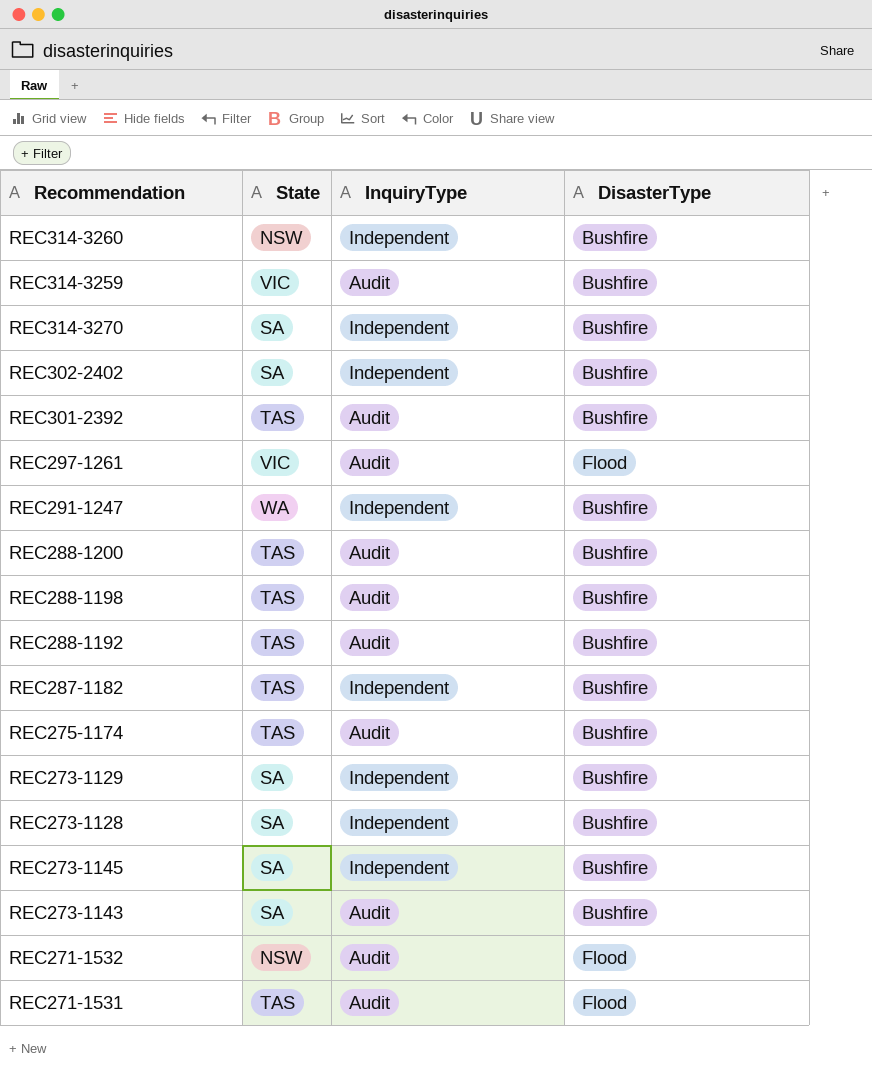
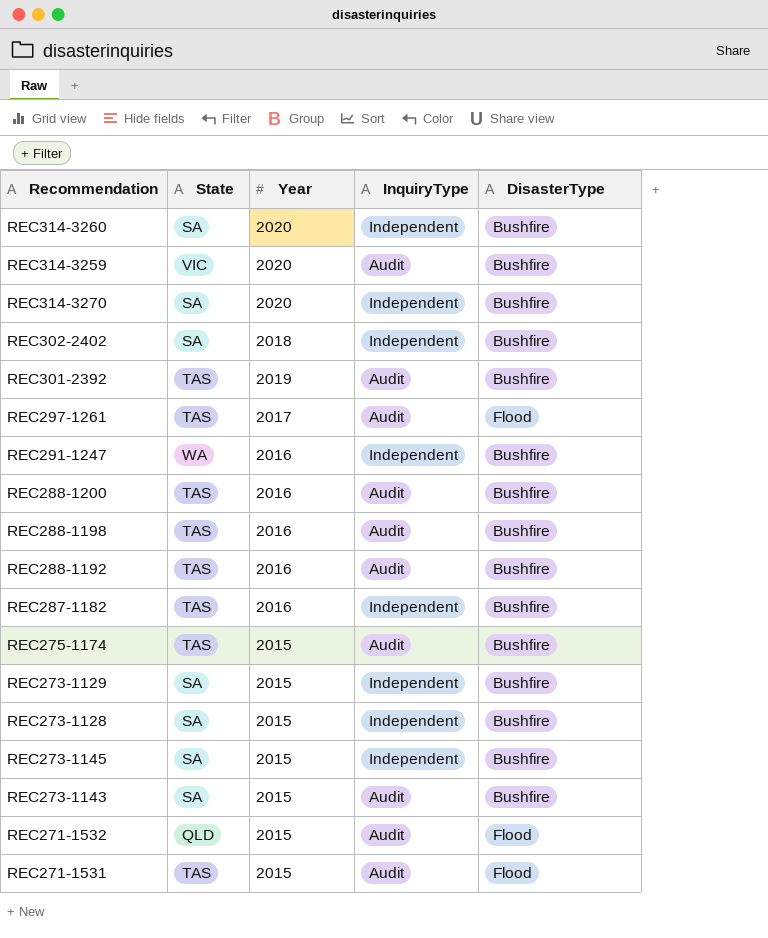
column Year | position: none -> 3
REC314-3260 | State: NSW -> SA
REC297-1261 | State: VIC -> TAS
REC271-1532 | State: NSW -> QLD

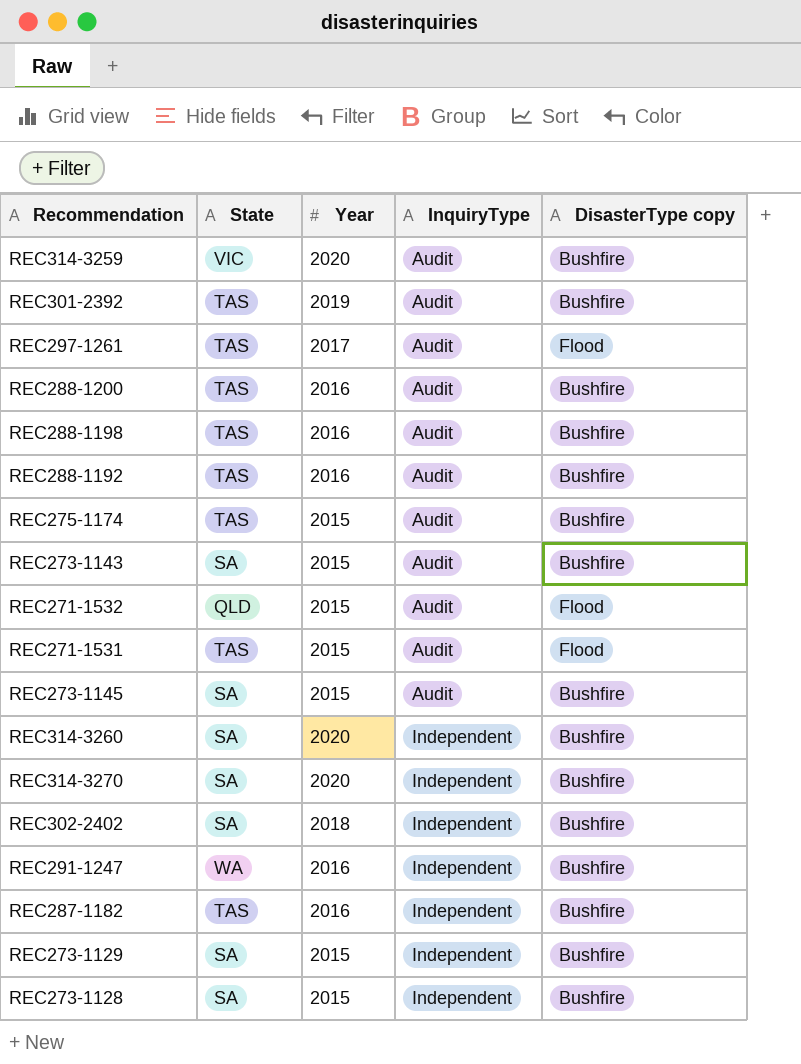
row order: none -> InquiryType ascending
column name: DisasterType -> DisasterType copy
REC273-1145 | InquiryType: Independent -> Audit

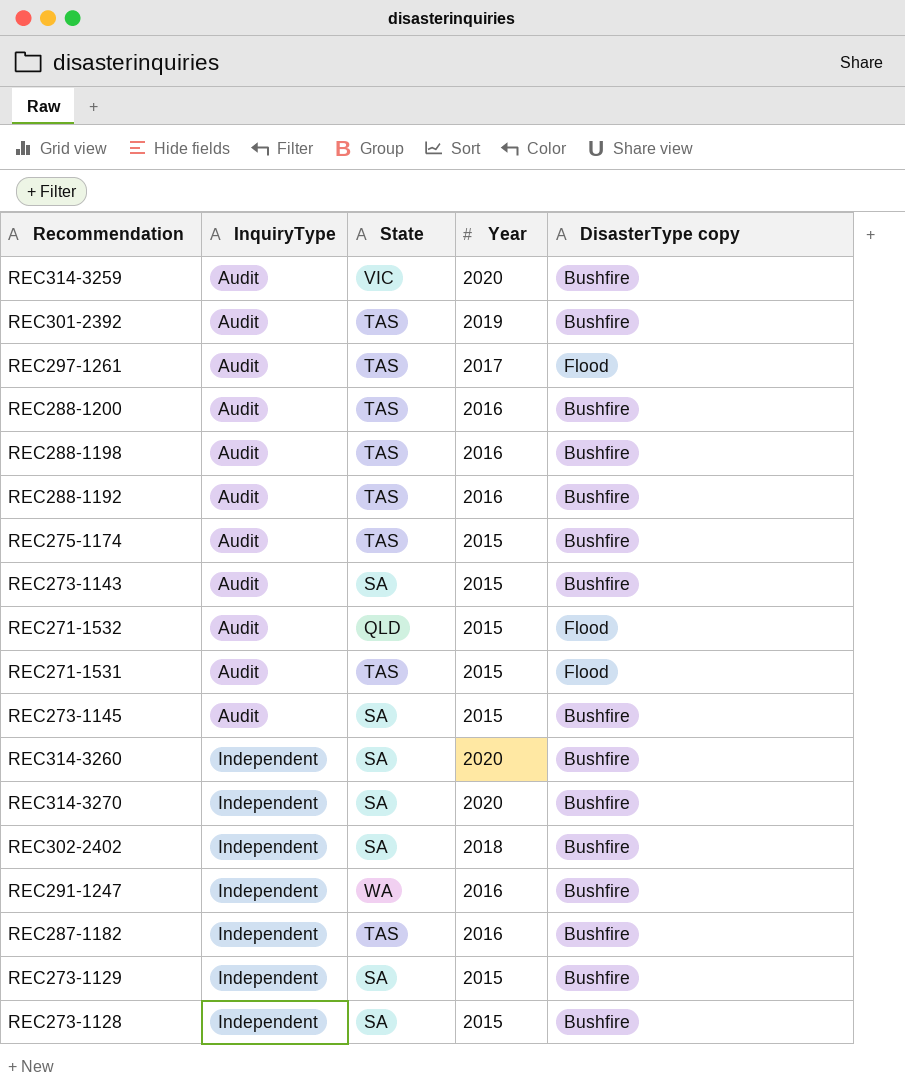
column InquiryType | position: 4 -> 2

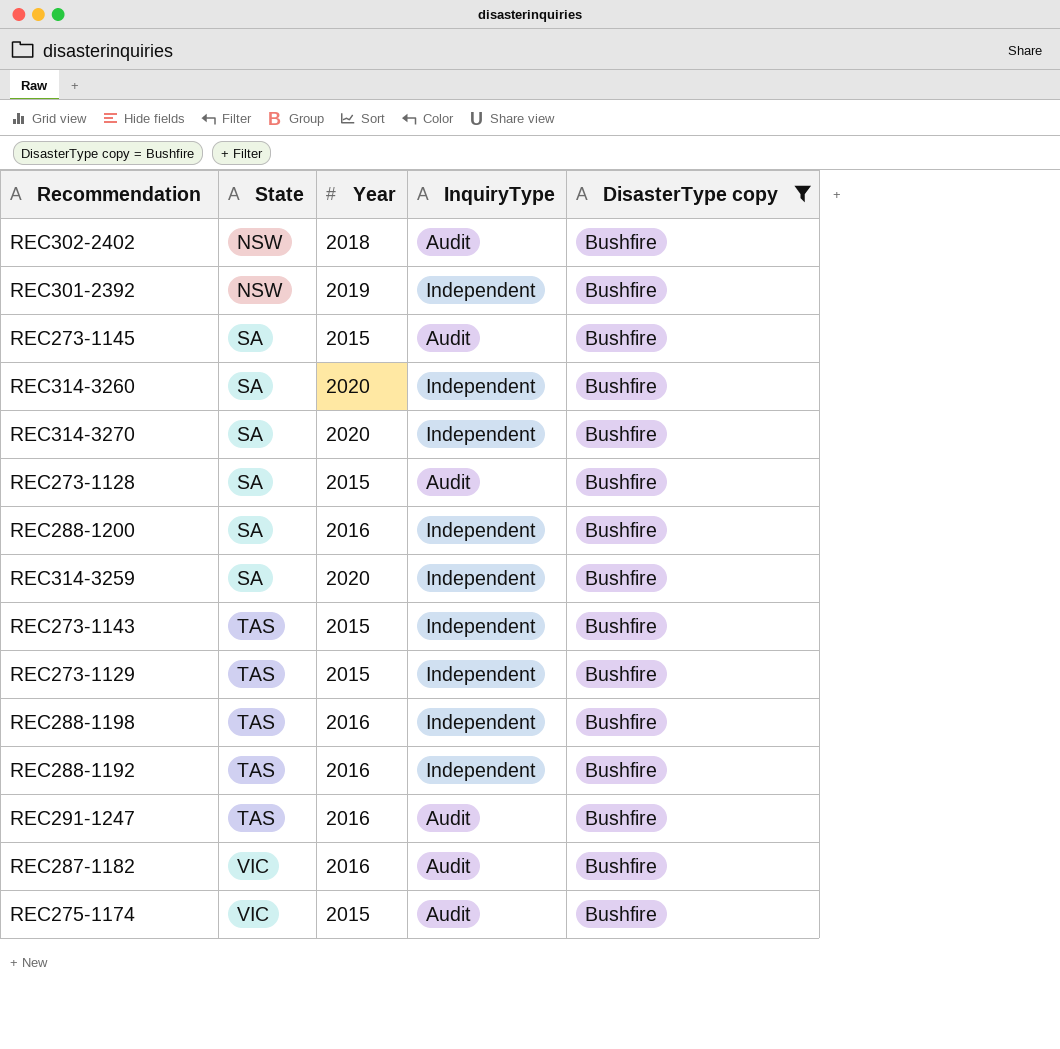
filter: none -> DisasterType copy = Bushfire
row order: InquiryType ascending -> State ascending
column InquiryType | position: 2 -> 4
REC302-2402 | State: SA -> NSW
REC302-2402 | InquiryType: Independent -> Audit
REC301-2392 | State: TAS -> NSW
REC301-2392 | InquiryType: Audit -> Independent
REC273-1128 | InquiryType: Independent -> Audit
REC288-1200 | State: TAS -> SA
REC288-1200 | InquiryType: Audit -> Independent
REC314-3259 | State: VIC -> SA
REC314-3259 | InquiryType: Audit -> Independent
REC273-1143 | State: SA -> TAS
REC273-1143 | InquiryType: Audit -> Independent
REC273-1129 | State: SA -> TAS
REC288-1198 | InquiryType: Audit -> Independent
REC288-1192 | InquiryType: Audit -> Independent
REC291-1247 | State: WA -> TAS
REC291-1247 | InquiryType: Independent -> Audit
REC287-1182 | State: TAS -> VIC
REC287-1182 | InquiryType: Independent -> Audit
REC275-1174 | State: TAS -> VIC

